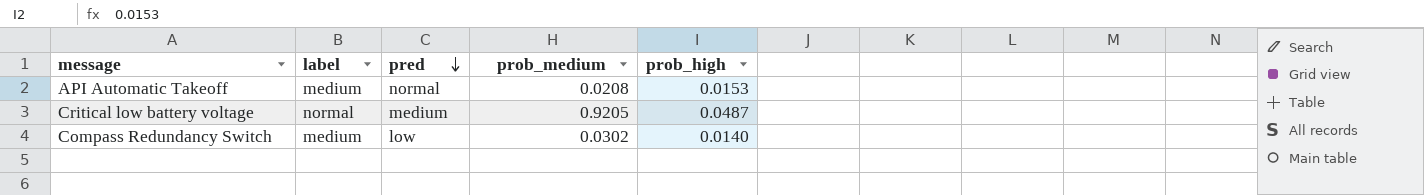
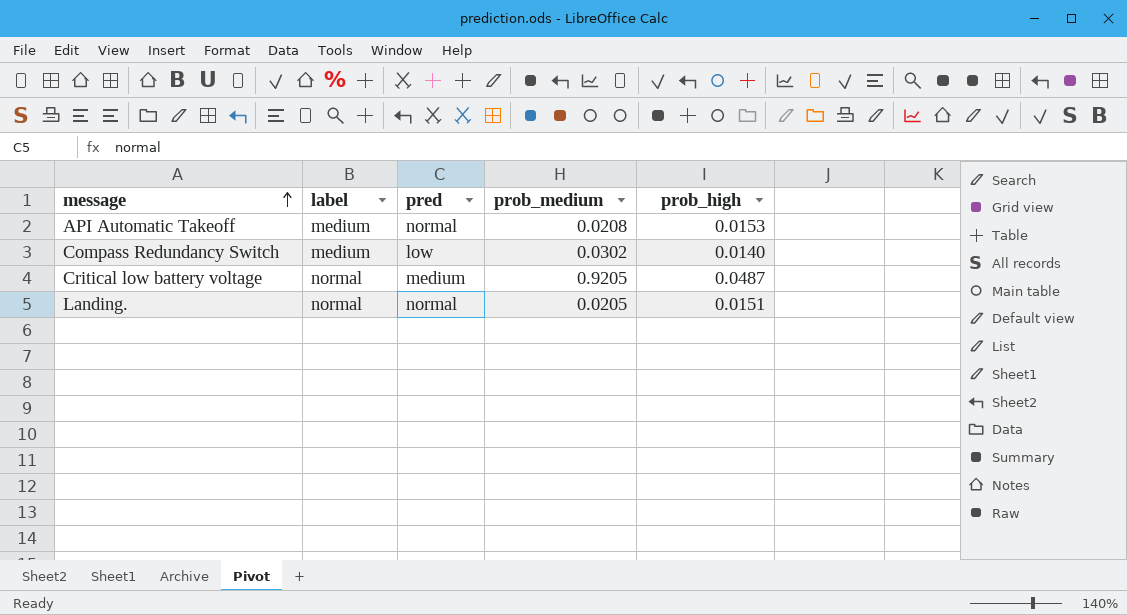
row order: pred descending -> message ascending
row Landing.: none -> normal | normal | 0.0205 | 0.0151

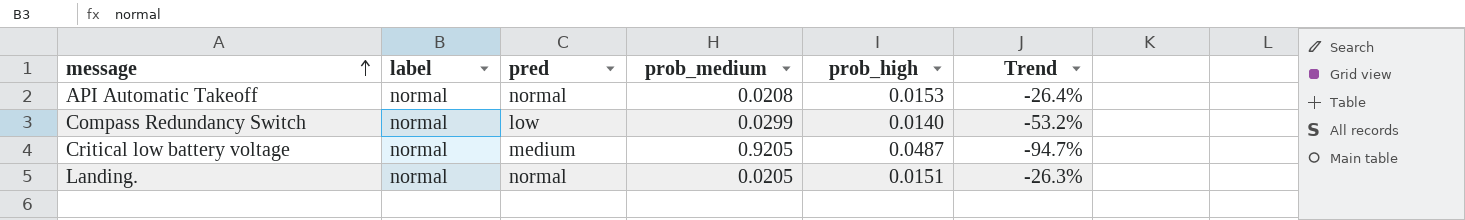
column Trend | formula: none -> ([prob_high] - [prob_medium]) / [prob_medium]
API Automatic Takeoff | label: medium -> normal
Compass Redundancy Switch | label: medium -> normal
Compass Redundancy Switch | prob_medium: 0.0302 -> 0.0299

